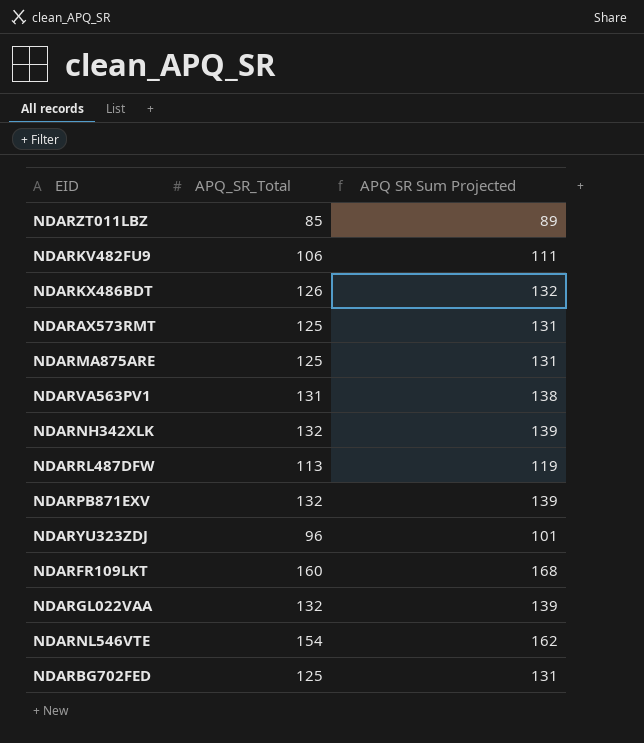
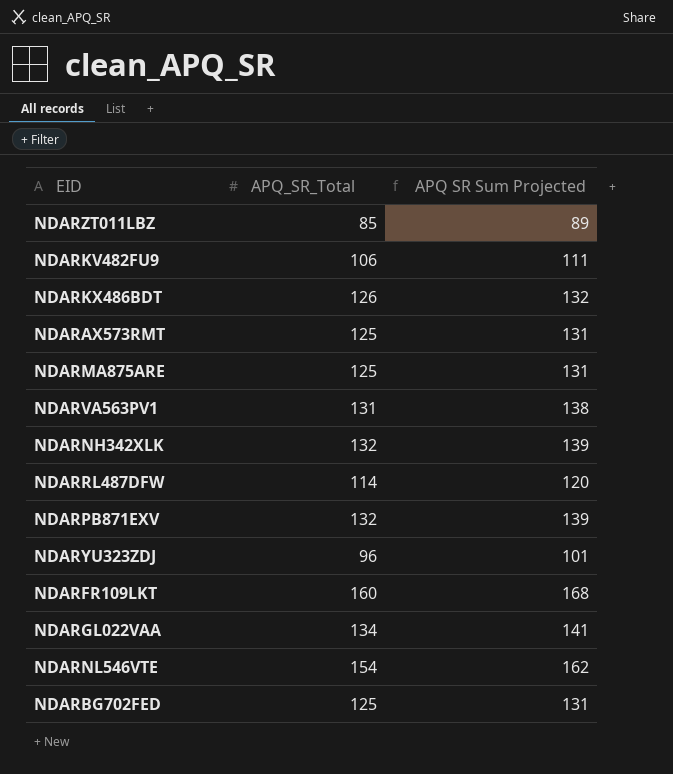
NDARRL487DFW | APQ_SR_Total: 113 -> 114
NDARRL487DFW | APQ SR Sum Projected: 119 -> 120
NDARGL022VAA | APQ_SR_Total: 132 -> 134
NDARGL022VAA | APQ SR Sum Projected: 139 -> 141

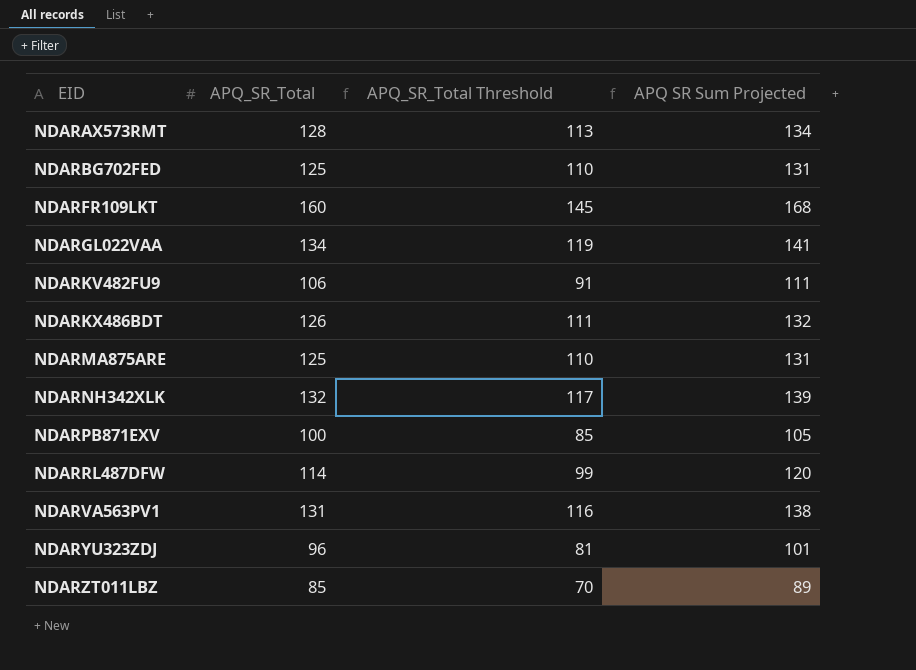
row order: none -> EID ascending
column APQ_SR_Total Threshold | formula: none -> [APQ_SR_Total] - 15
row NDARNL546VTE: 154 | 162 -> none
NDARAX573RMT | APQ_SR_Total: 125 -> 128
NDARAX573RMT | APQ SR Sum Projected: 131 -> 134
NDARPB871EXV | APQ_SR_Total: 132 -> 100
NDARPB871EXV | APQ SR Sum Projected: 139 -> 105

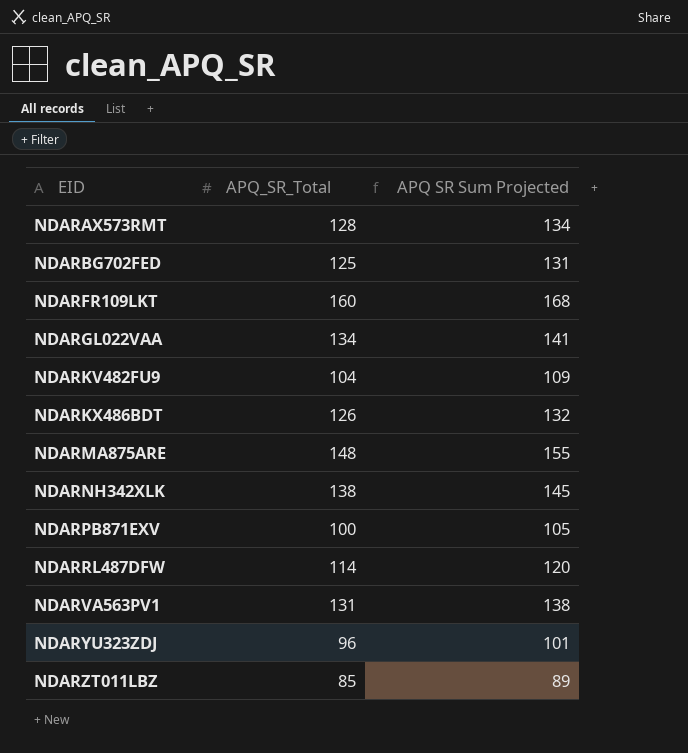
column APQ_SR_Total Threshold | formula: [APQ_SR_Total] - 15 -> none
NDARKV482FU9 | APQ_SR_Total: 106 -> 104
NDARKV482FU9 | APQ SR Sum Projected: 111 -> 109
NDARMA875ARE | APQ_SR_Total: 125 -> 148
NDARMA875ARE | APQ SR Sum Projected: 131 -> 155
NDARNH342XLK | APQ_SR_Total: 132 -> 138
NDARNH342XLK | APQ SR Sum Projected: 139 -> 145

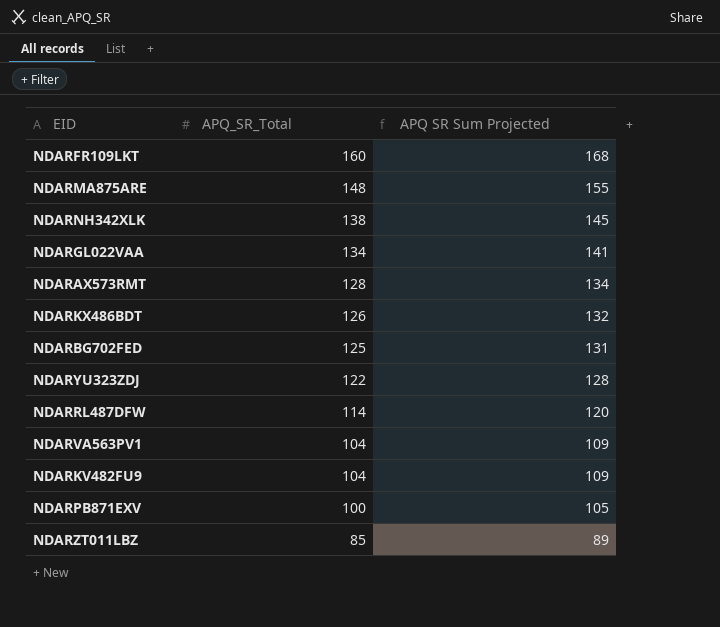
row order: EID ascending -> APQ_SR_Total descending
NDARYU323ZDJ | APQ_SR_Total: 96 -> 122
NDARYU323ZDJ | APQ SR Sum Projected: 101 -> 128
NDARVA563PV1 | APQ_SR_Total: 131 -> 104
NDARVA563PV1 | APQ SR Sum Projected: 138 -> 109

